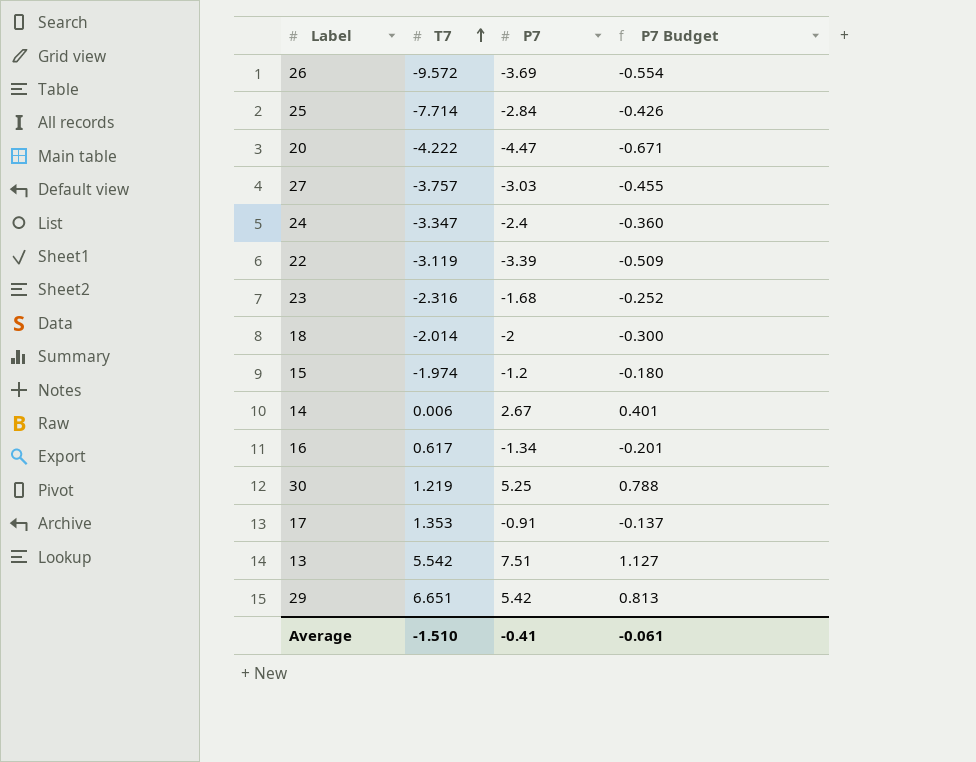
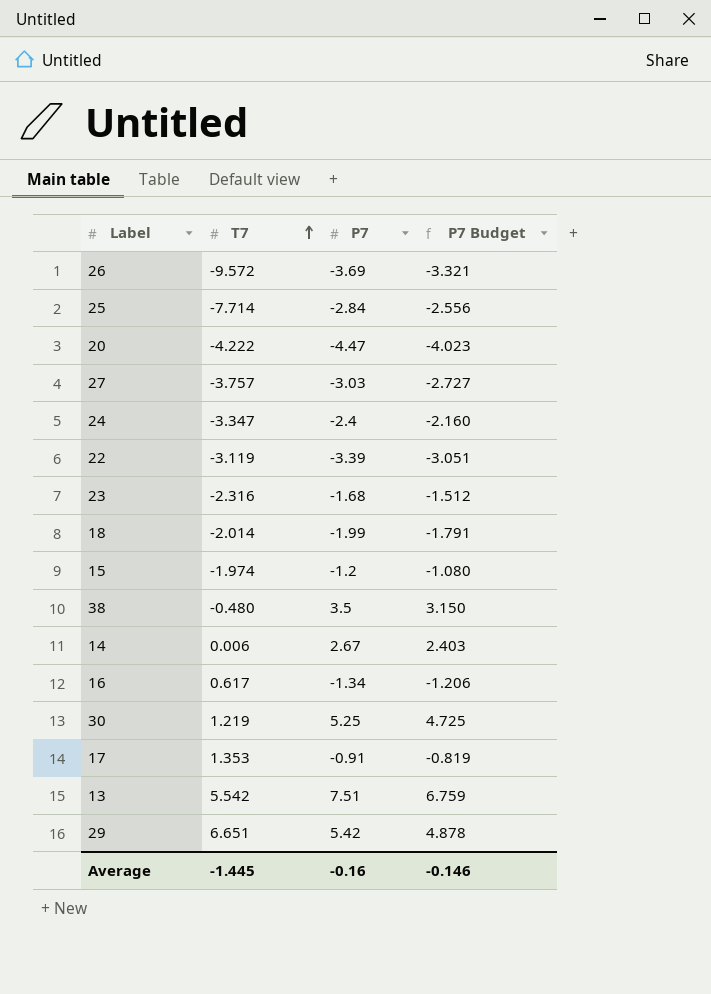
column P7 Budget | formula: [P7] * 0.15 -> [P7] * 0.9
18 | P7: -2 -> -1.99
row 38: none -> -0.480 | 3.5 | 3.150
Average | T7: -1.510 -> -1.445
Average | P7: -0.41 -> -0.16
Average | P7 Budget: -0.061 -> -0.146

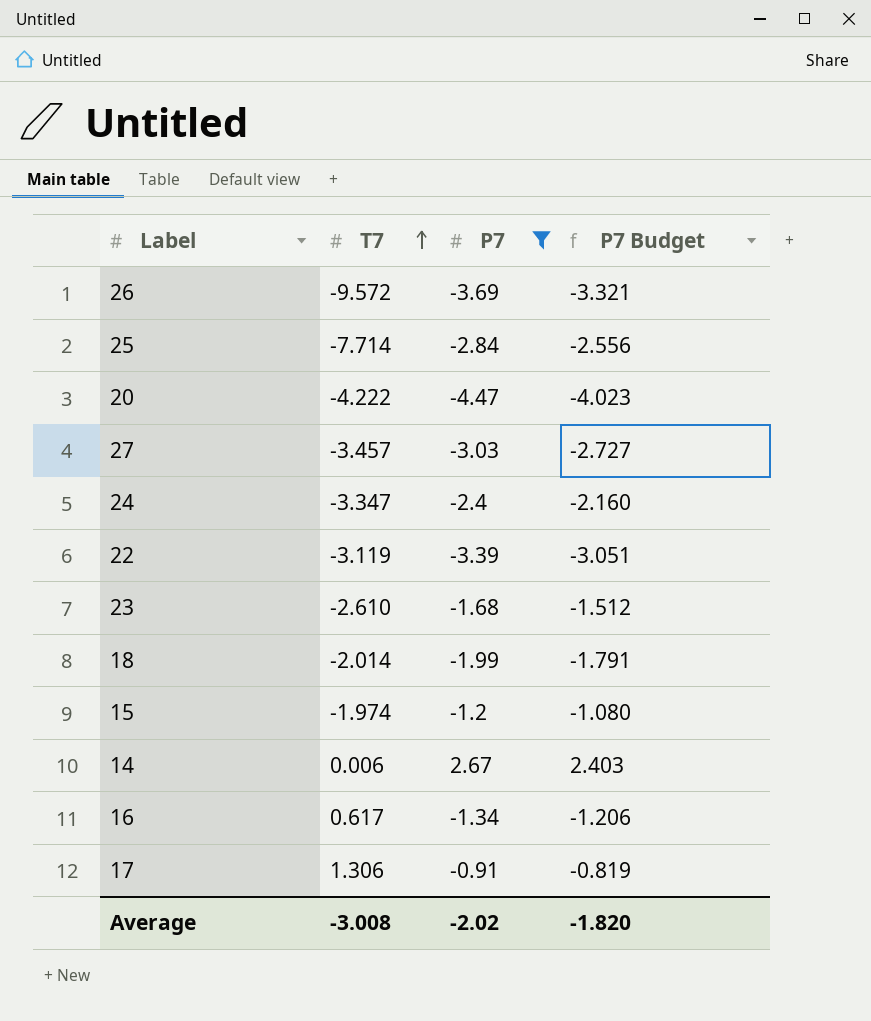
filter: none -> P7 <= 2.67
27 | T7: -3.757 -> -3.457
23 | T7: -2.316 -> -2.610
17 | T7: 1.353 -> 1.306
Average | T7: -1.445 -> -3.008
Average | P7: -0.16 -> -2.02
Average | P7 Budget: -0.146 -> -1.820

